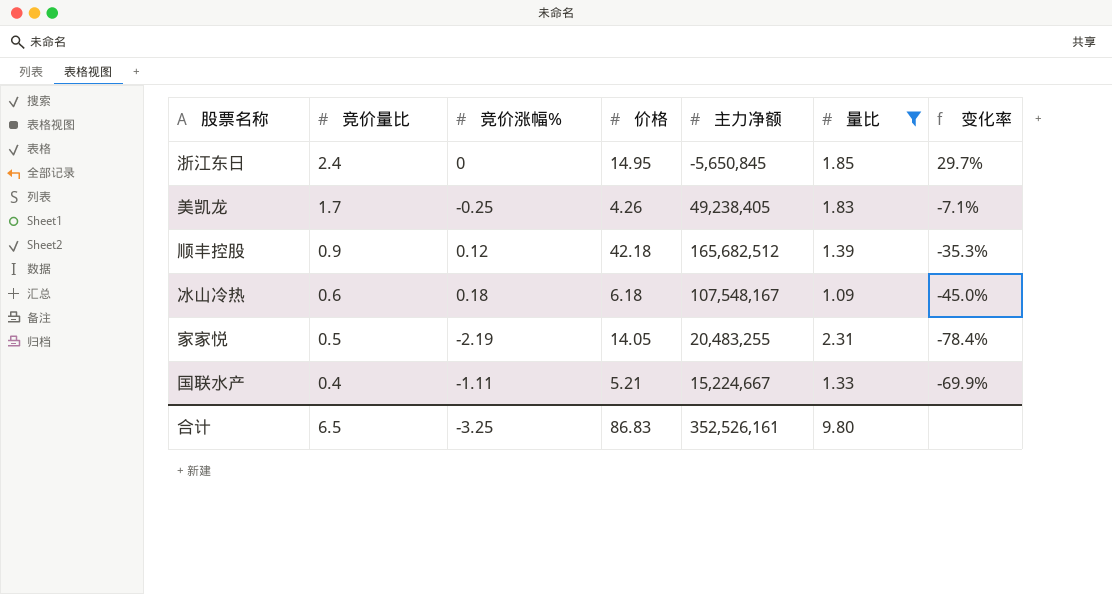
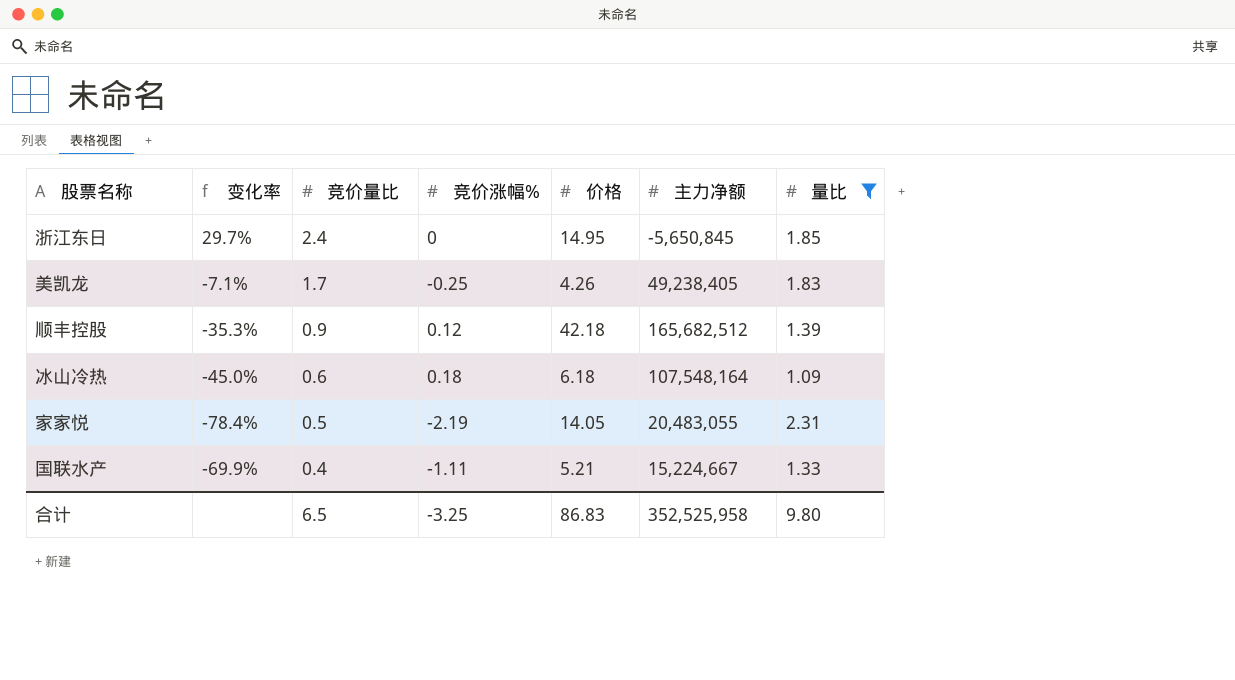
column 变化率 | position: 7 -> 2
冰山冷热 | 主力净额: 107,548,167 -> 107,548,164
家家悦 | 主力净额: 20,483,255 -> 20,483,055
合计 | 主力净额: 352,526,161 -> 352,525,958

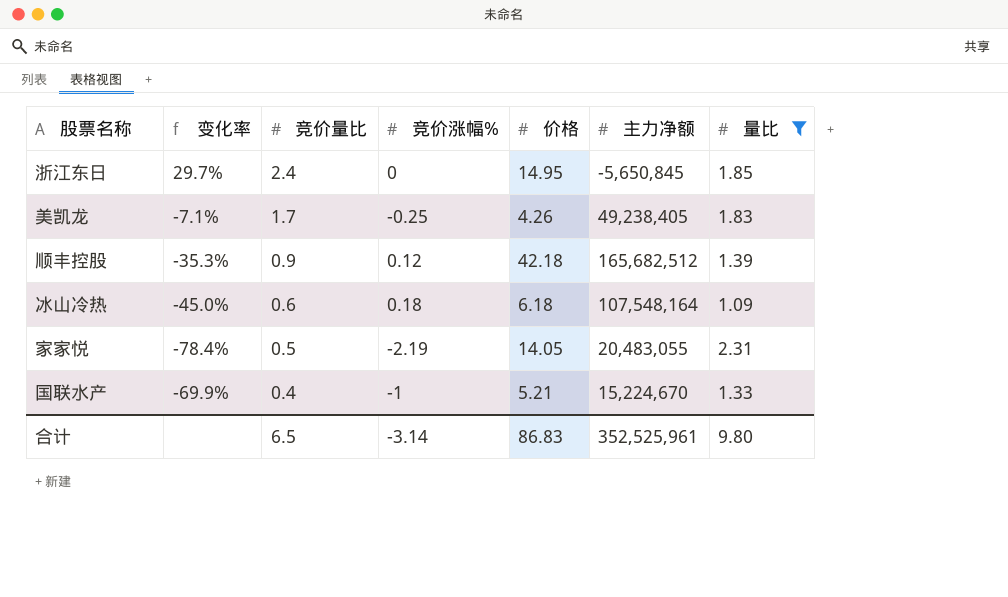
国联水产 | 竞价涨幅%: -1.11 -> -1
国联水产 | 主力净额: 15,224,667 -> 15,224,670
合计 | 竞价涨幅%: -3.25 -> -3.14
合计 | 主力净额: 352,525,958 -> 352,525,961

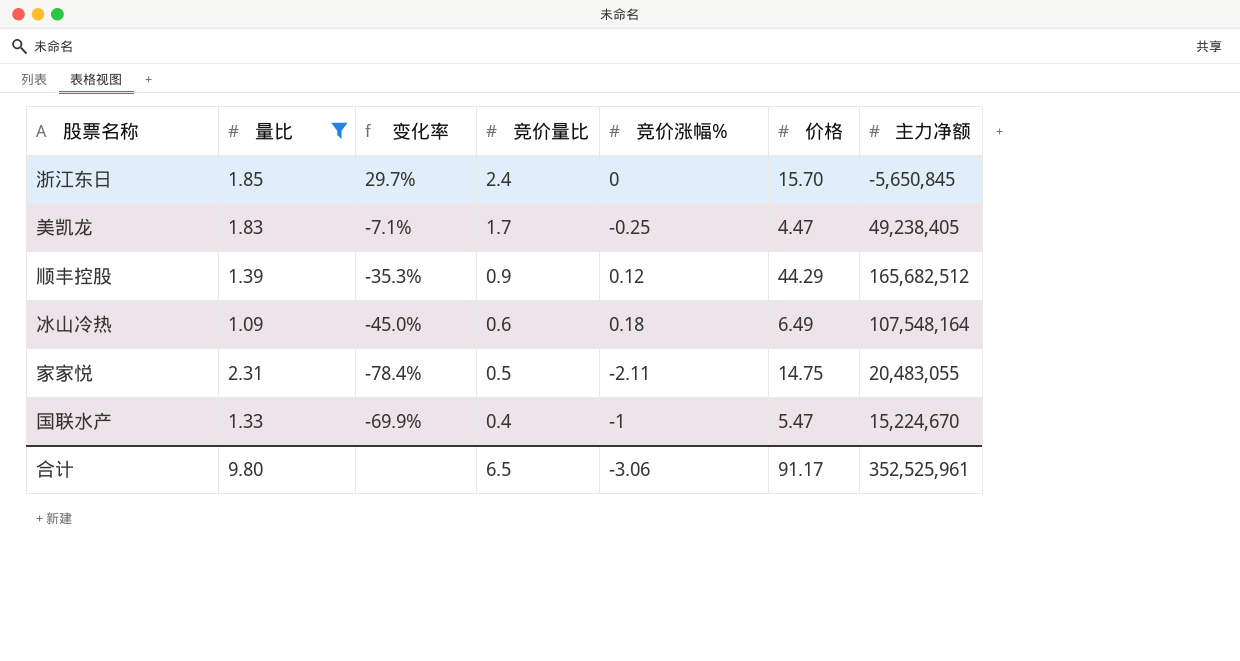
column 量比 | position: 7 -> 2
浙江东日 | 价格: 14.95 -> 15.70
美凯龙 | 价格: 4.26 -> 4.47
顺丰控股 | 价格: 42.18 -> 44.29
冰山冷热 | 价格: 6.18 -> 6.49
家家悦 | 竞价涨幅%: -2.19 -> -2.11
家家悦 | 价格: 14.05 -> 14.75
国联水产 | 价格: 5.21 -> 5.47
合计 | 竞价涨幅%: -3.14 -> -3.06
合计 | 价格: 86.83 -> 91.17

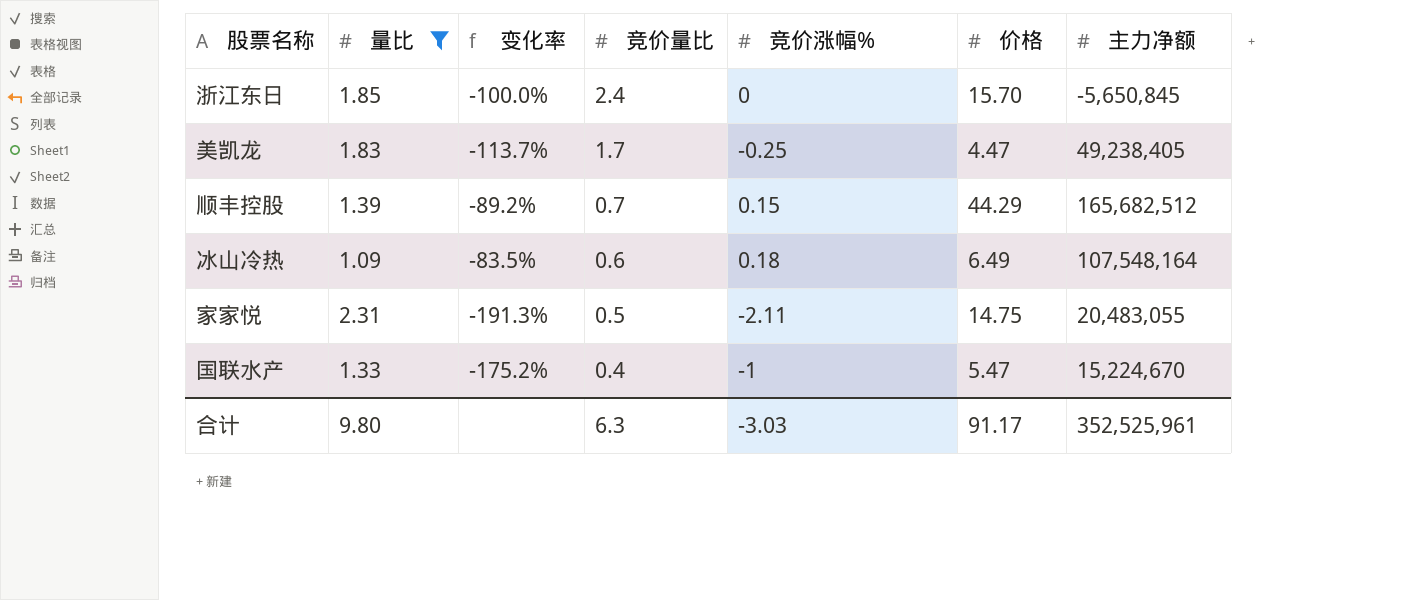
column 变化率 | formula: ([竞价量比] - [量比]) / [量比] -> ([竞价涨幅%] - [量比]) / [量比]
顺丰控股 | 竞价量比: 0.9 -> 0.7
顺丰控股 | 竞价涨幅%: 0.12 -> 0.15
合计 | 竞价量比: 6.5 -> 6.3
合计 | 竞价涨幅%: -3.06 -> -3.03

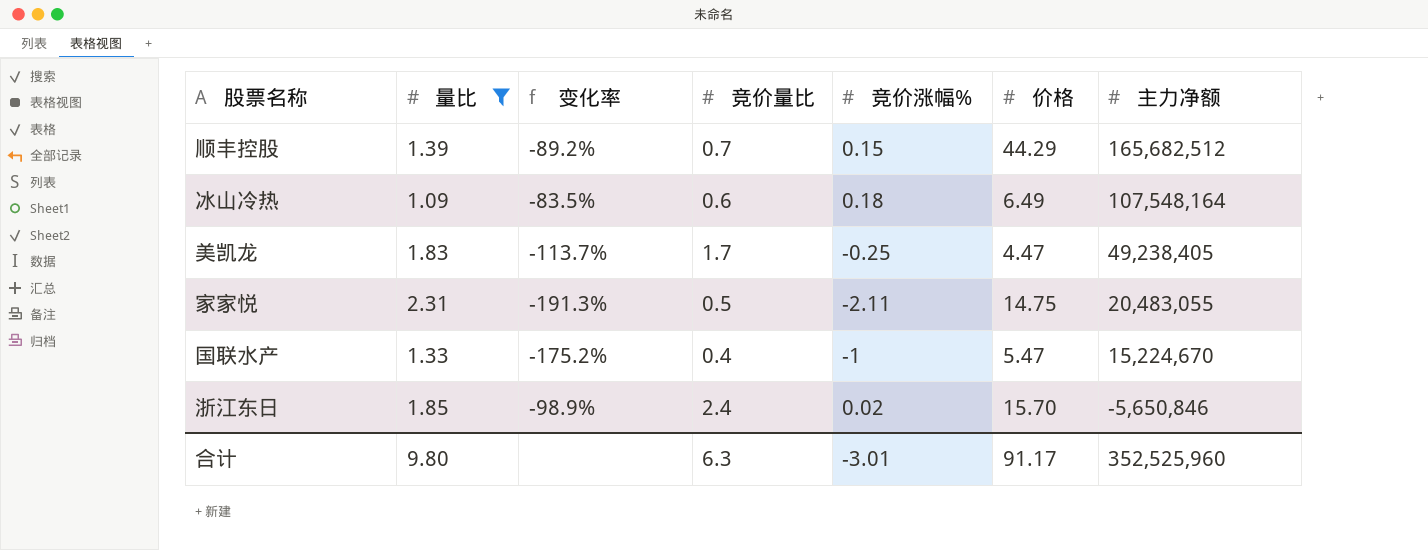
row order: 竞价量比 descending -> 主力净额 descending
浙江东日 | 变化率: -100.0% -> -98.9%
浙江东日 | 竞价涨幅%: 0 -> 0.02
浙江东日 | 主力净额: -5,650,845 -> -5,650,846
合计 | 竞价涨幅%: -3.03 -> -3.01
合计 | 主力净额: 352,525,961 -> 352,525,960

